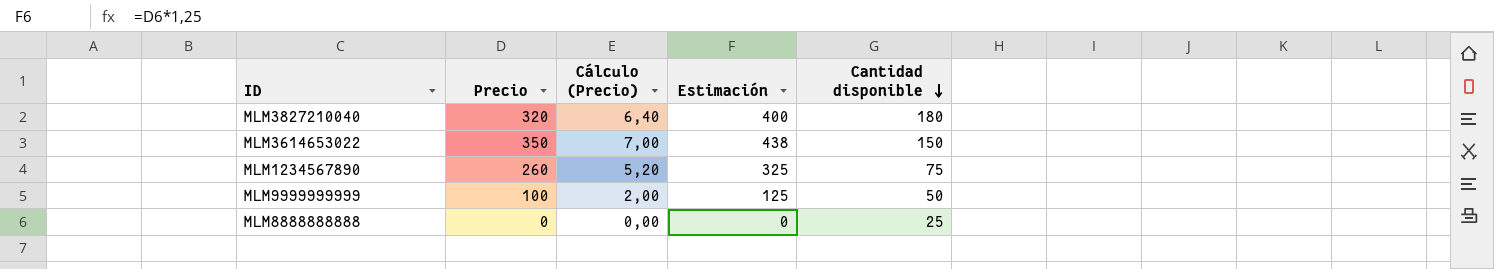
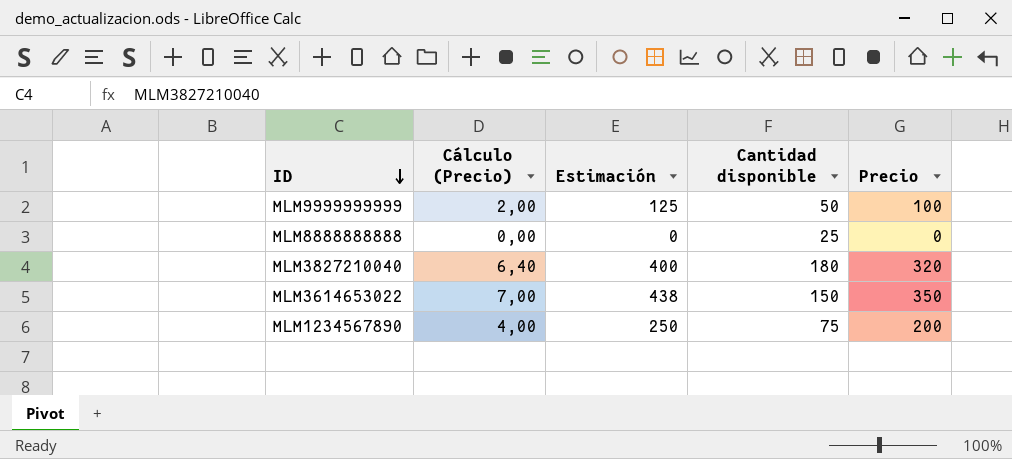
row order: Cantidad disponible descending -> ID descending
column Precio | position: 2 -> 5
MLM1234567890 | Cálculo (Precio): 5,20 -> 4,00
MLM1234567890 | Estimación: 325 -> 250
MLM1234567890 | Precio: 260 -> 200

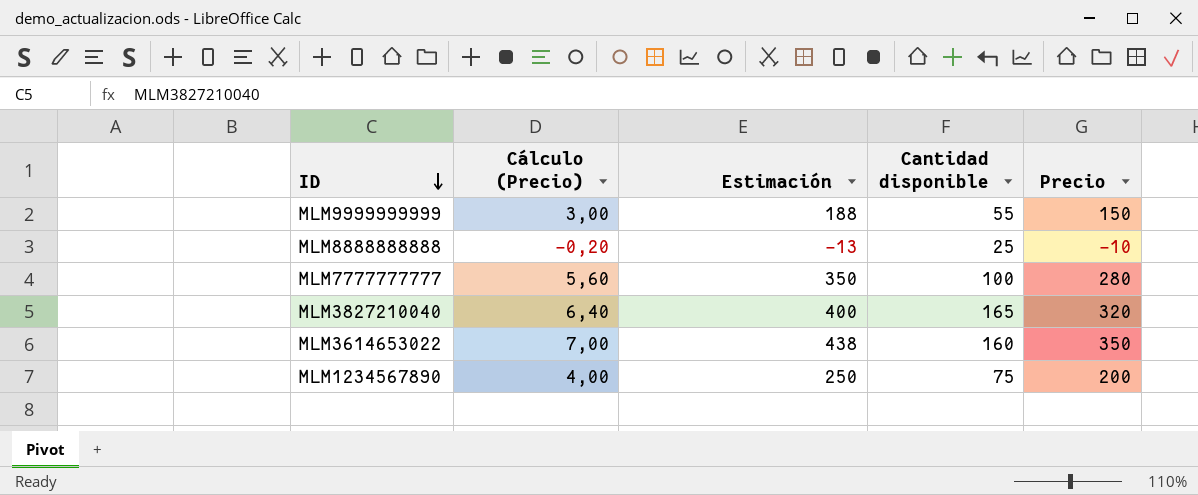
MLM9999999999 | Cálculo (Precio): 2,00 -> 3,00
MLM9999999999 | Estimación: 125 -> 188
MLM9999999999 | Cantidad disponible: 50 -> 55
MLM9999999999 | Precio: 100 -> 150
MLM8888888888 | Cálculo (Precio): 0,00 -> -0,20
MLM8888888888 | Estimación: 0 -> -13
MLM8888888888 | Precio: 0 -> -10
row MLM7777777777: none -> 5,60 | 350 | 100 | 280
MLM3827210040 | Cantidad disponible: 180 -> 165
MLM3614653022 | Cantidad disponible: 150 -> 160

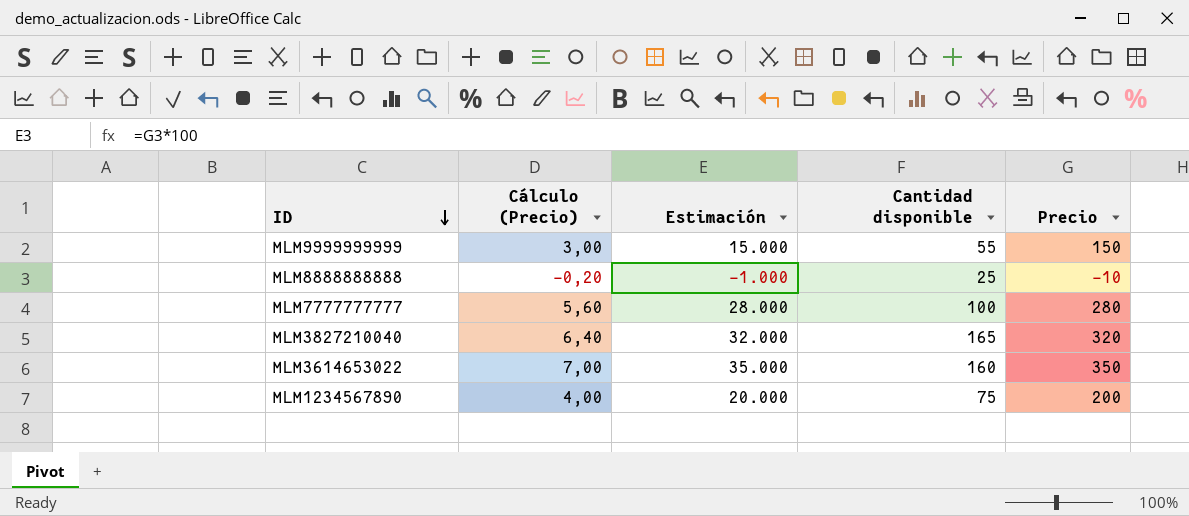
column Estimación | formula: [Precio] * 1,25 -> [Precio] * 100

